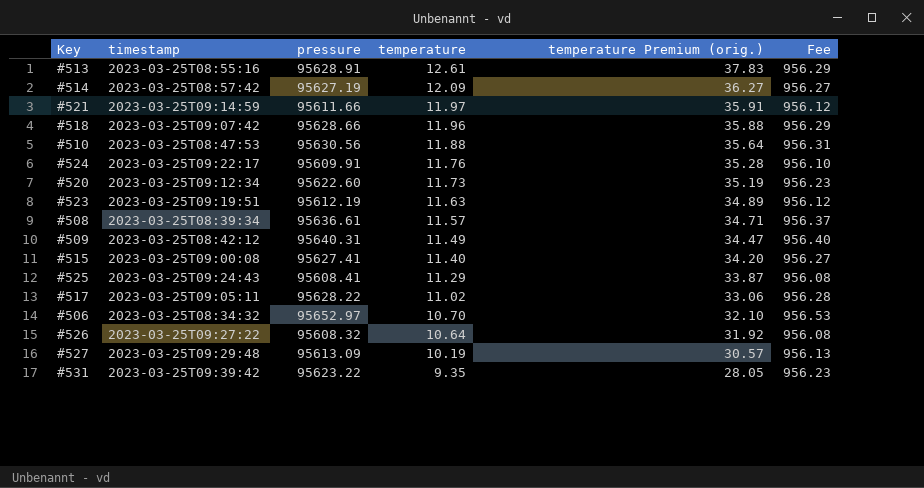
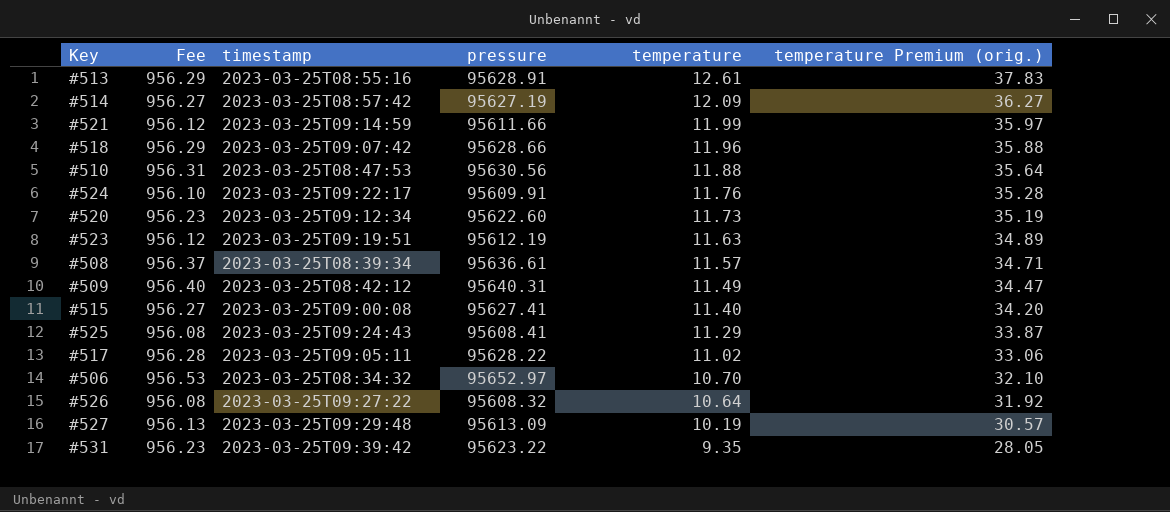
column Fee | position: 6 -> 2
#521 | temperature: 11.97 -> 11.99
#521 | temperature Premium (orig.): 35.91 -> 35.97

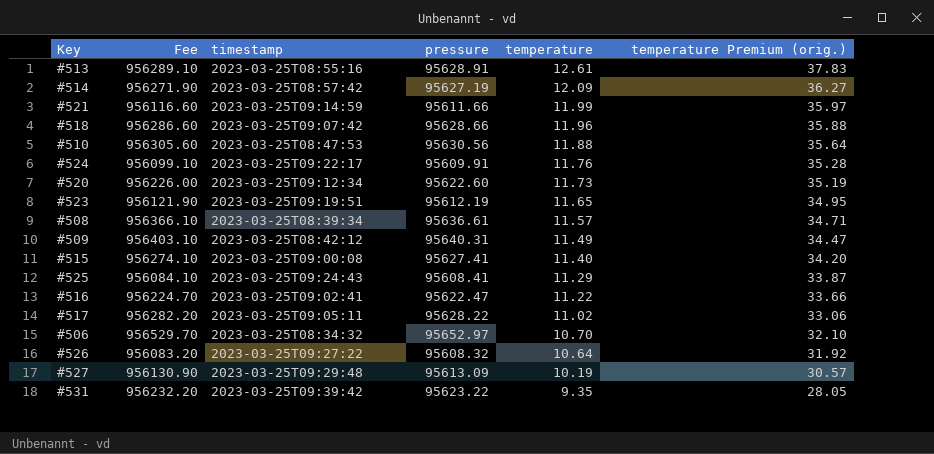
column Fee | formula: [pressure] * 0.01 -> [pressure] * 10
#523 | temperature: 11.63 -> 11.65
#523 | temperature Premium (orig.): 34.89 -> 34.95
row #516: none -> 956224.70 | 2023-03-25T09:02:41 | 95622.47 | 11.22 | 33.66

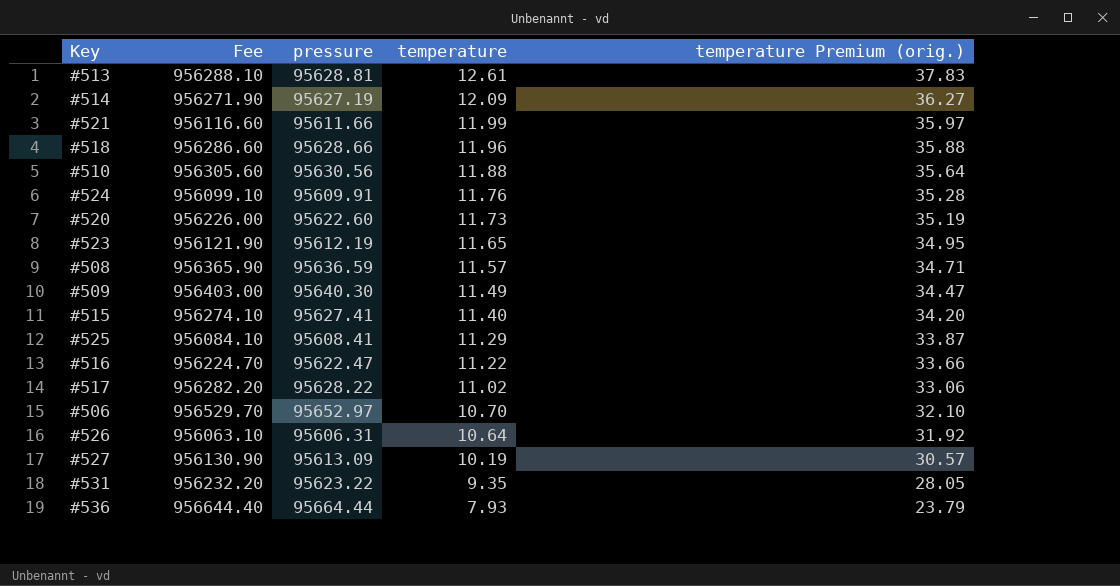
column timestamp | position: 3 -> none
#513 | Fee: 956289.10 -> 956288.10
#513 | pressure: 95628.91 -> 95628.81
#508 | Fee: 956366.10 -> 956365.90
#508 | pressure: 95636.61 -> 95636.59
#509 | Fee: 956403.10 -> 956403.00
#509 | pressure: 95640.31 -> 95640.30
#526 | Fee: 956083.20 -> 956063.10
#526 | pressure: 95608.32 -> 95606.31
row #536: none -> 956644.40 | 95664.44 | 7.93 | 23.79

